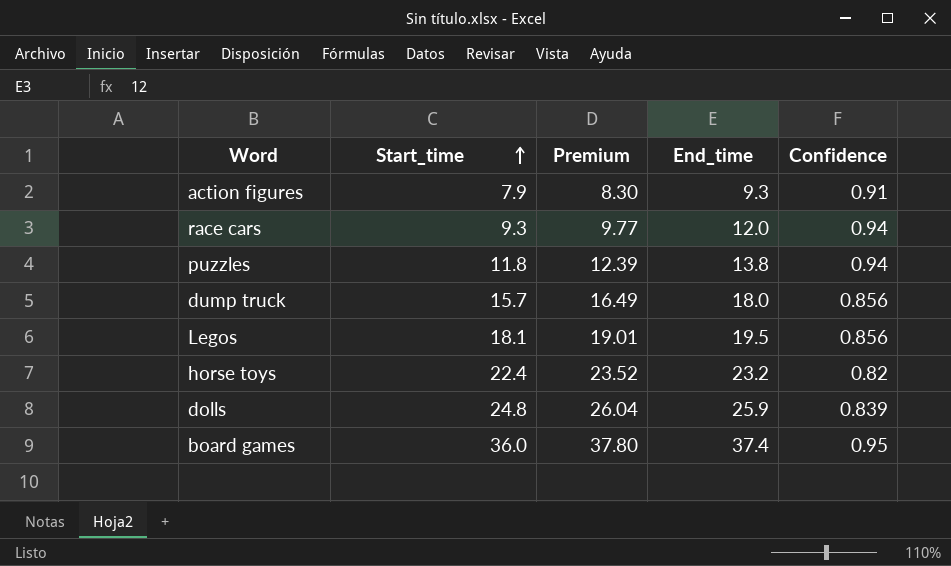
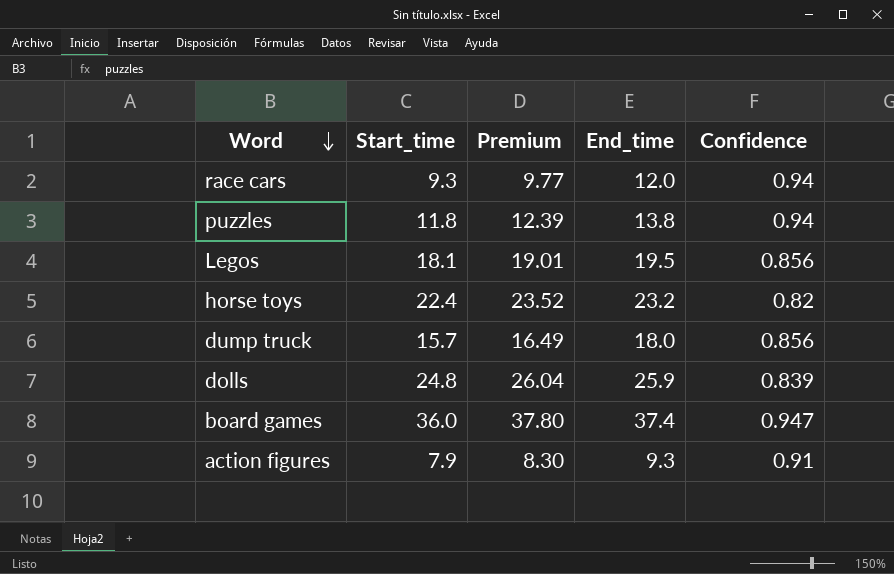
row order: Start_time ascending -> Word descending
board games | Confidence: 0.95 -> 0.947

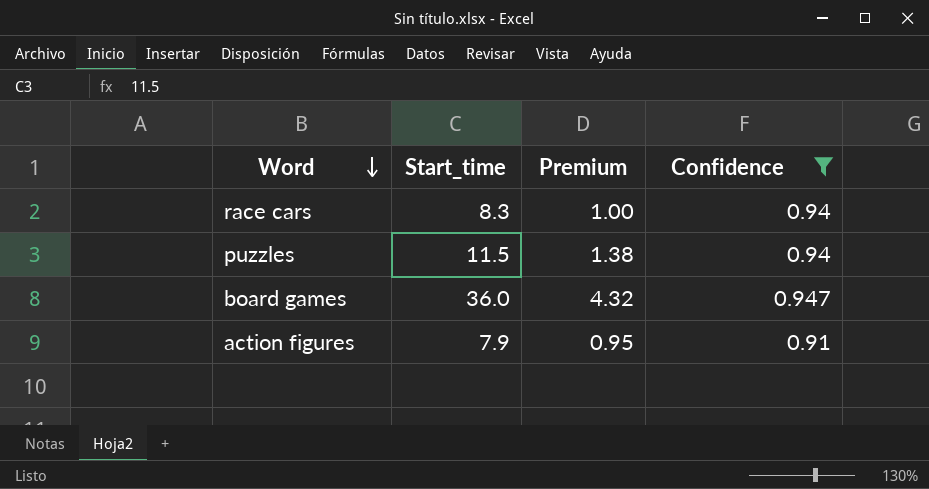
filter: none -> Confidence >= 0.91
column End_time | position: 4 -> none
column Premium | formula: [Start_time] * 1.05 -> [Start_time] * 0.12
race cars | Start_time: 9.3 -> 8.3
puzzles | Start_time: 11.8 -> 11.5

